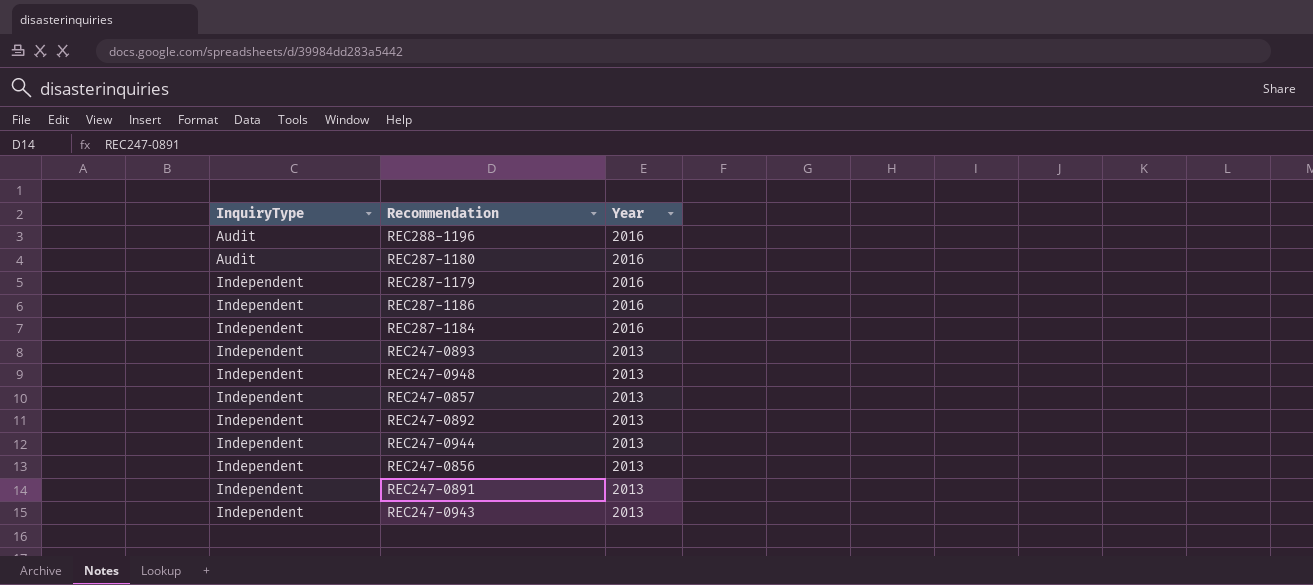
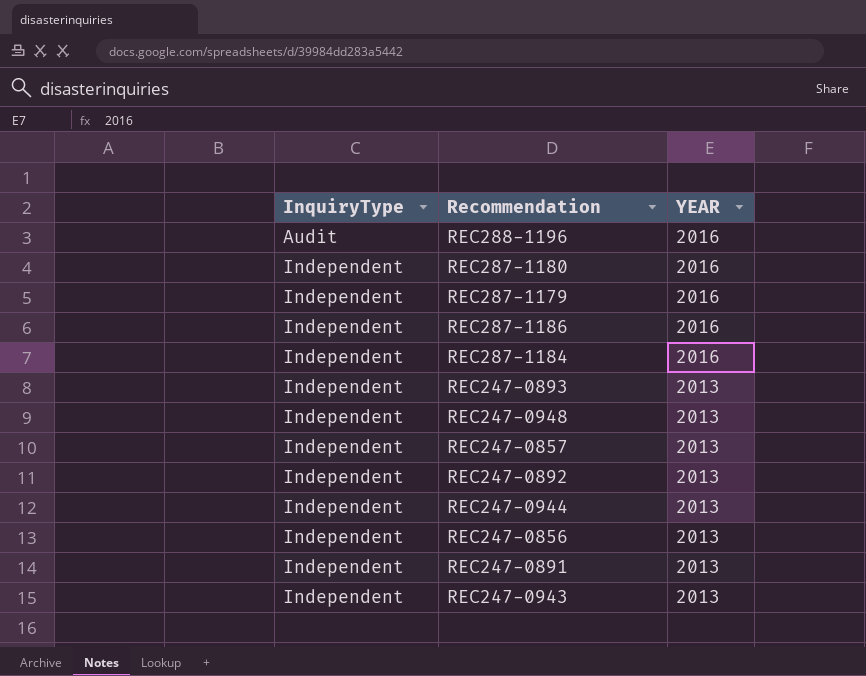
column name: Year -> YEAR
REC287-1180 | InquiryType: Audit -> Independent

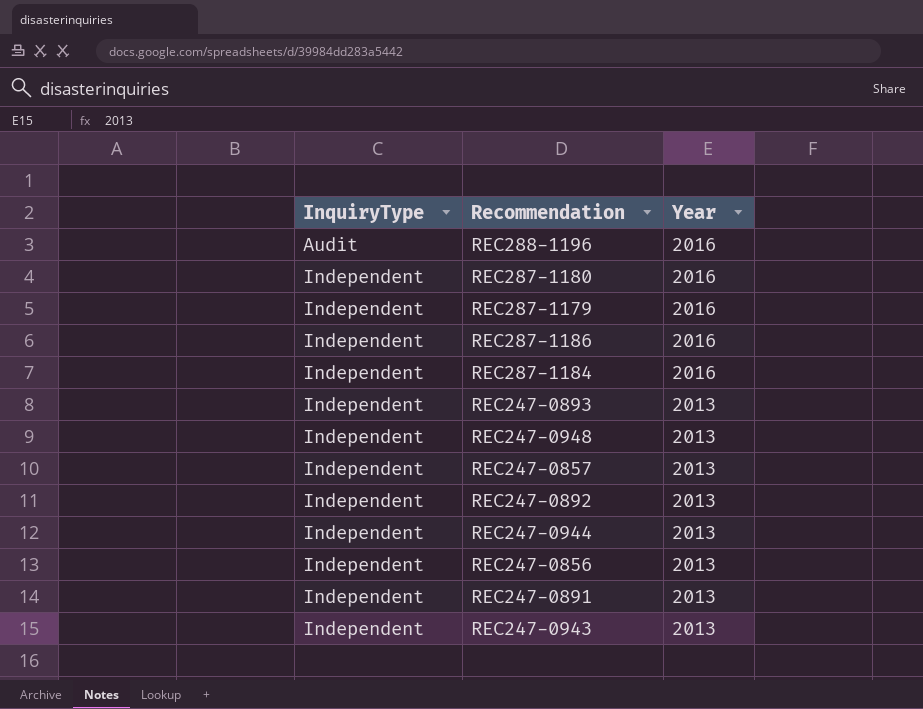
column name: YEAR -> Year

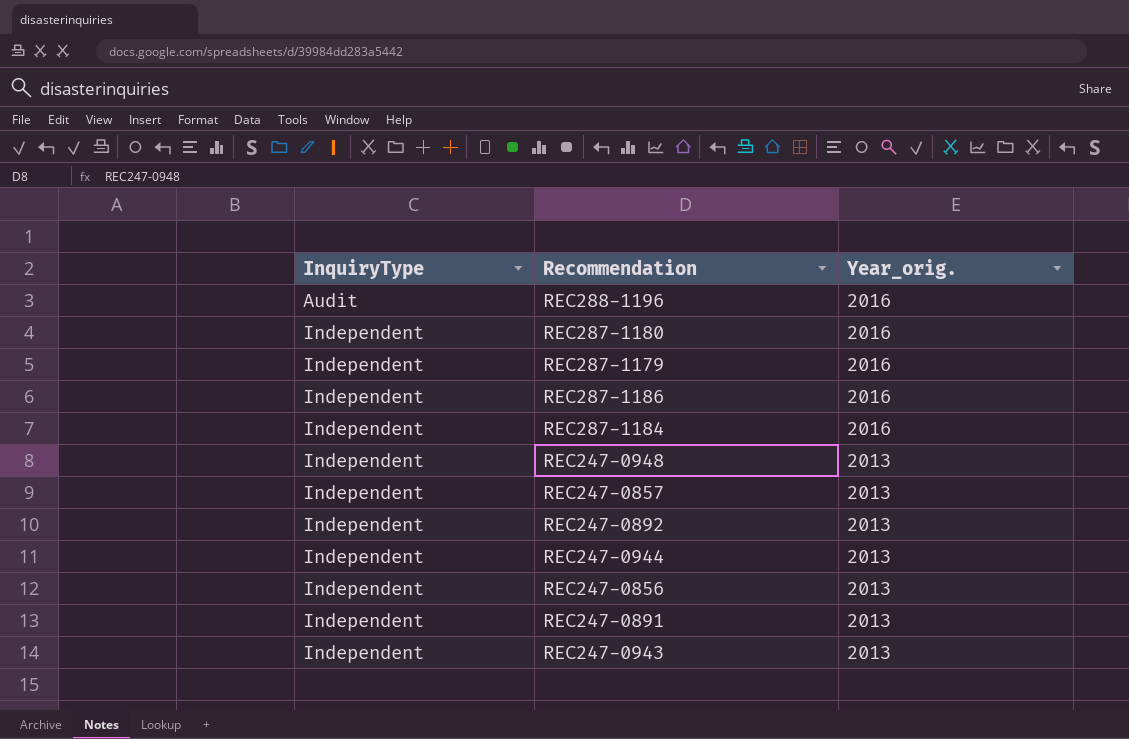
column name: Year -> Year_orig.
row REC247-0893: Independent | 2013 -> none

